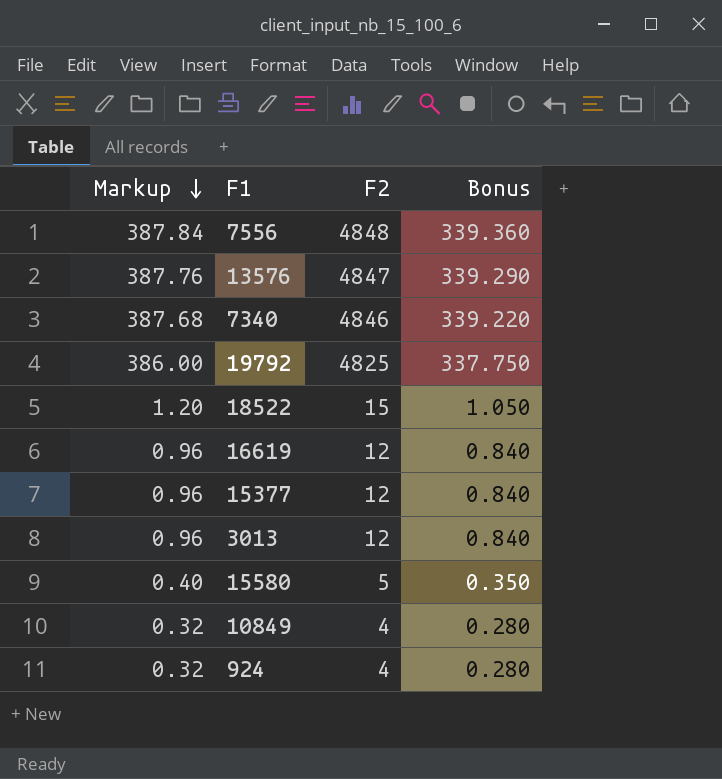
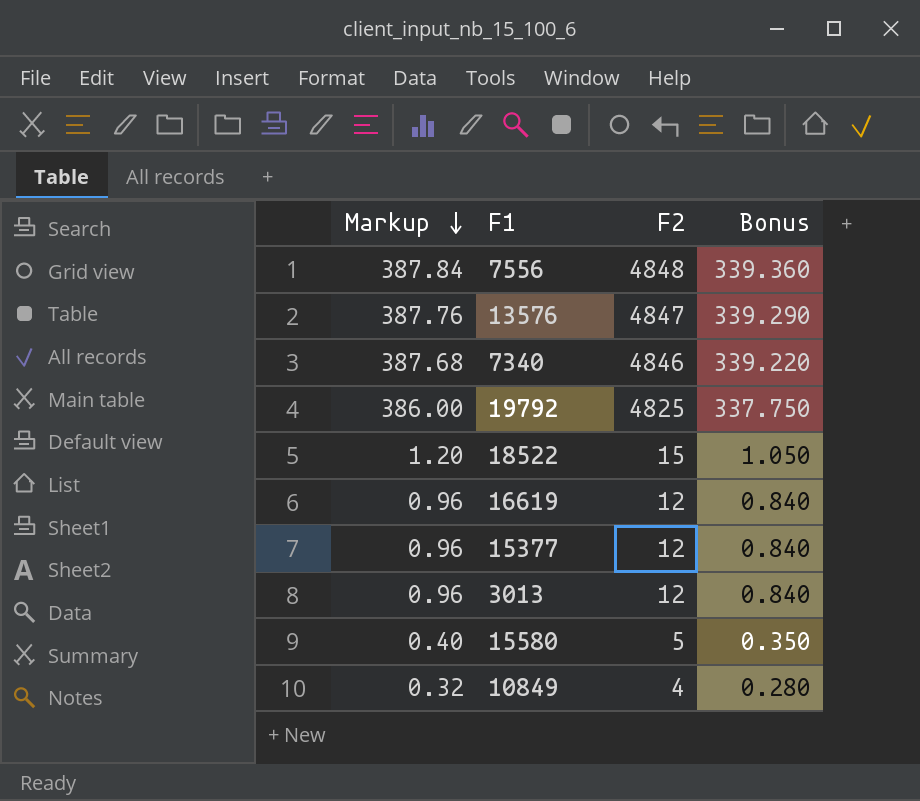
row 924: 0.32 | 4 | 0.280 -> none

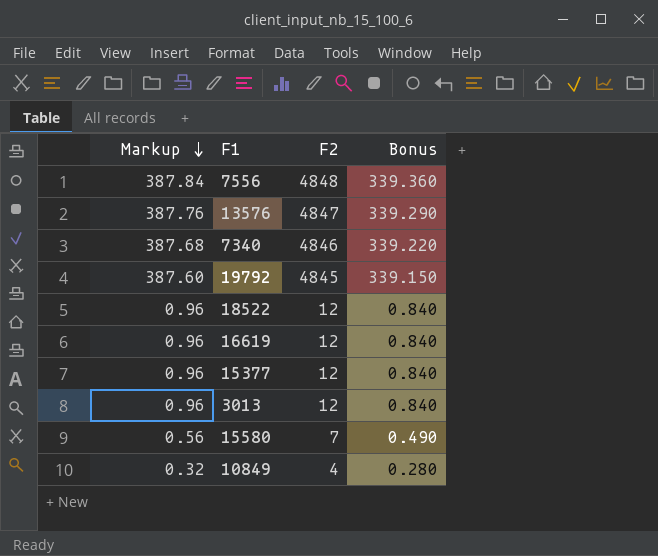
19792 | Markup: 386.00 -> 387.60
19792 | F2: 4825 -> 4845
19792 | Bonus: 337.750 -> 339.150
18522 | Markup: 1.20 -> 0.96
18522 | F2: 15 -> 12
18522 | Bonus: 1.050 -> 0.840
15580 | Markup: 0.40 -> 0.56
15580 | F2: 5 -> 7
15580 | Bonus: 0.350 -> 0.490

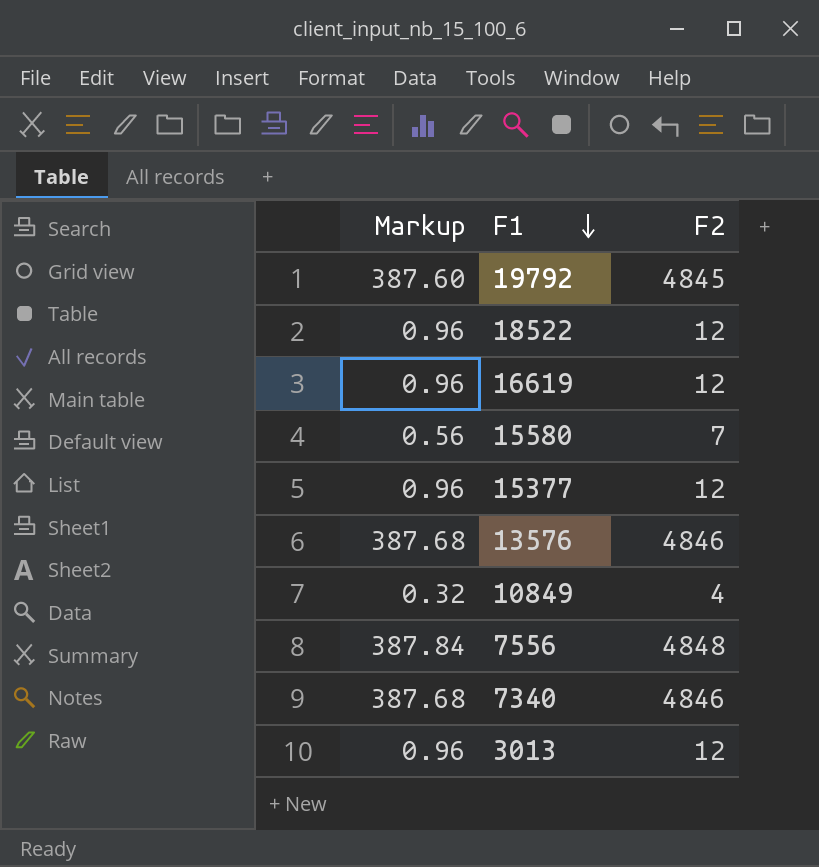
row order: Markup descending -> F1 descending
column Bonus | formula: [F2] * 0.07 -> none
13576 | Markup: 387.76 -> 387.68
13576 | F2: 4847 -> 4846

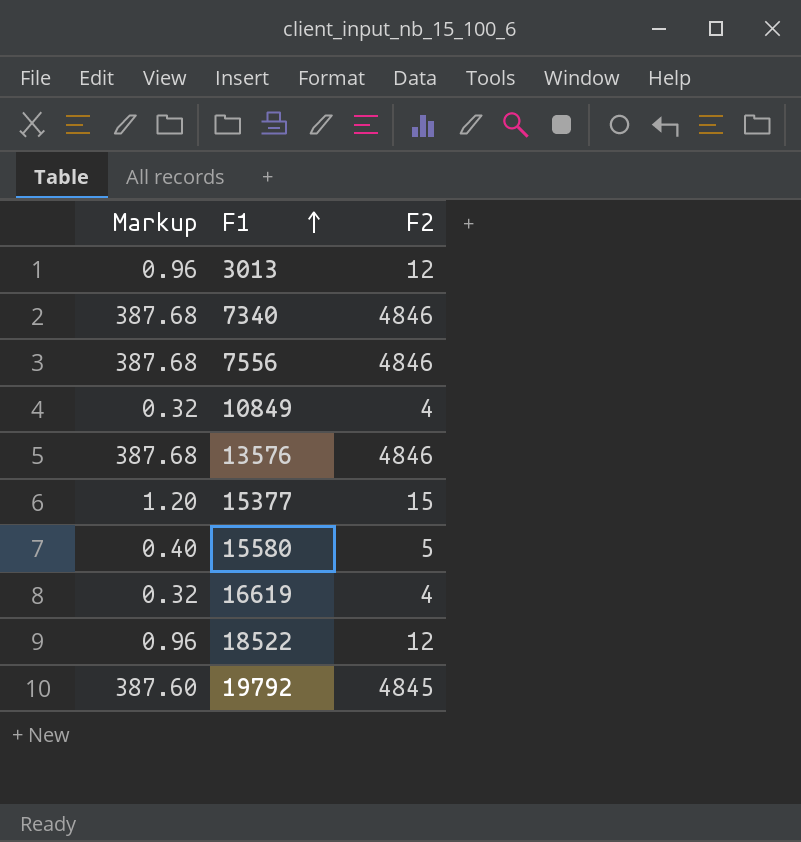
row order: F1 descending -> F1 ascending
7556 | Markup: 387.84 -> 387.68
7556 | F2: 4848 -> 4846
15377 | Markup: 0.96 -> 1.20
15377 | F2: 12 -> 15
15580 | Markup: 0.56 -> 0.40
15580 | F2: 7 -> 5
16619 | Markup: 0.96 -> 0.32
16619 | F2: 12 -> 4

